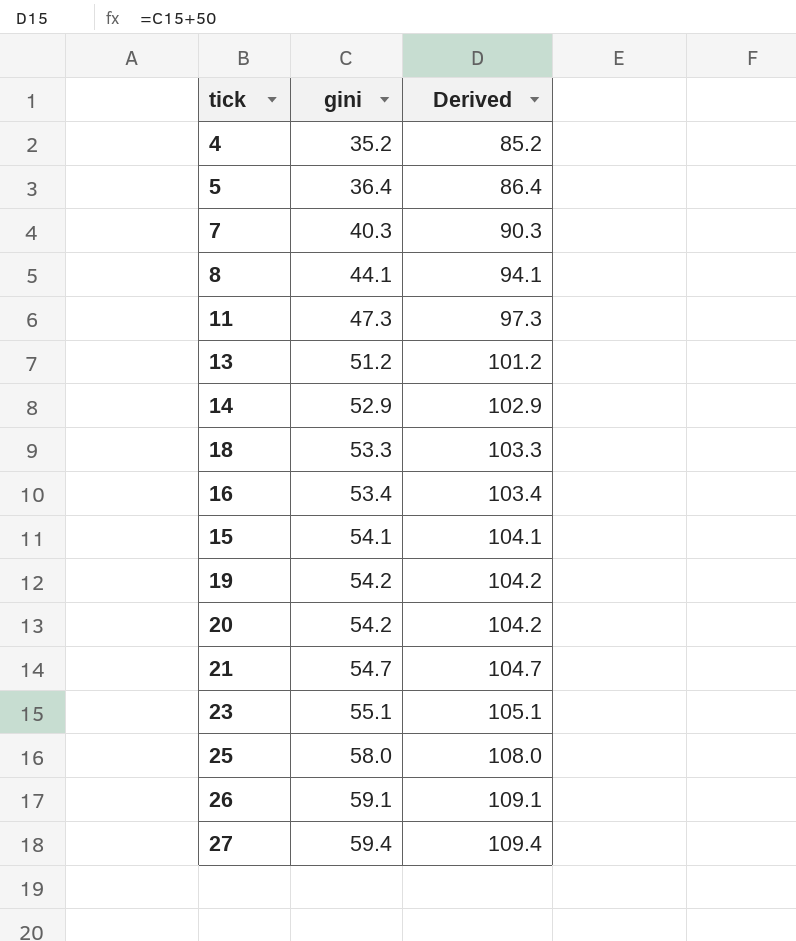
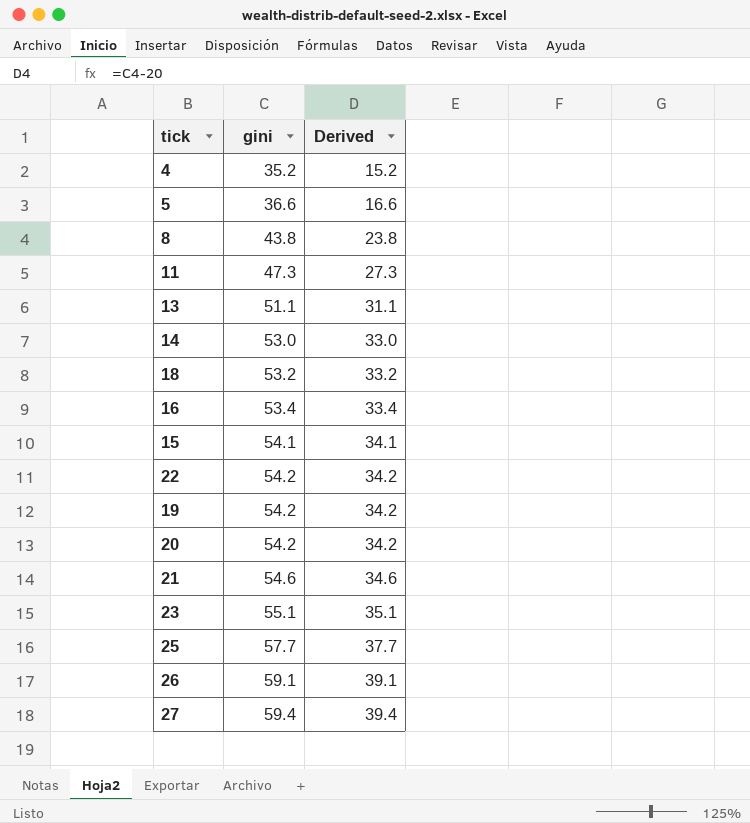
column Derived | formula: [gini] + 50 -> [gini] - 20
row 7: 40.3 | 90.3 -> none
5 | gini: 36.4 -> 36.6
8 | gini: 44.1 -> 43.8
13 | gini: 51.2 -> 51.1
14 | gini: 52.9 -> 53.0
18 | gini: 53.3 -> 53.2
row 22: none -> 54.2 | 34.2
21 | gini: 54.7 -> 54.6
25 | gini: 58.0 -> 57.7

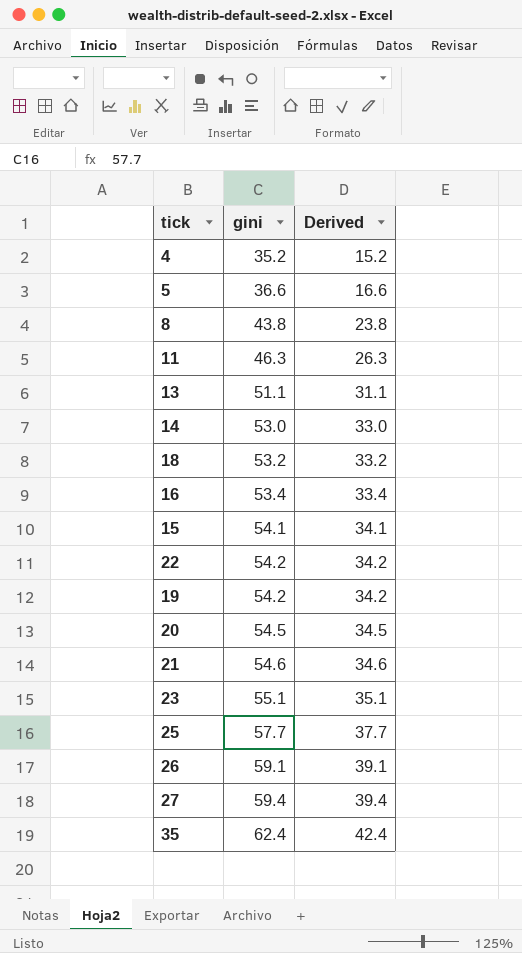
11 | gini: 47.3 -> 46.3
11 | Derived: 27.3 -> 26.3
20 | gini: 54.2 -> 54.5
20 | Derived: 34.2 -> 34.5
row 35: none -> 62.4 | 42.4

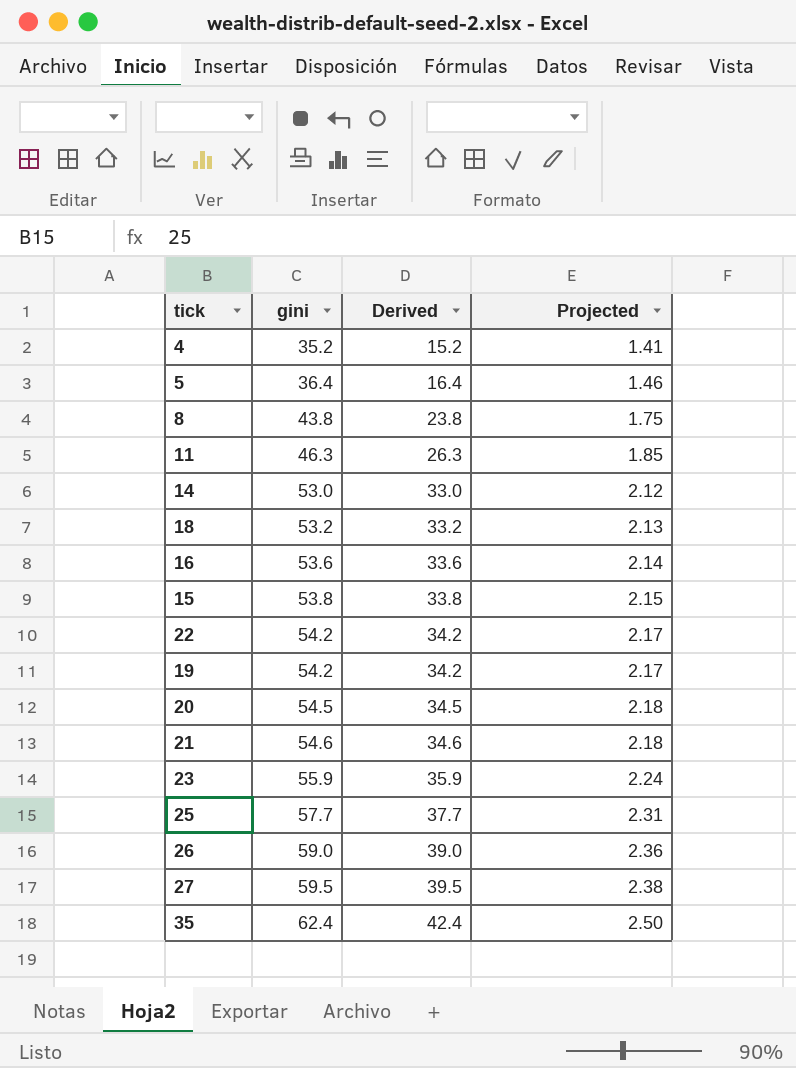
column Projected | formula: none -> [gini] * 0.04
row 13: 51.1 | 31.1 -> none
5 | gini: 36.6 -> 36.4
5 | Derived: 16.6 -> 16.4
16 | gini: 53.4 -> 53.6
16 | Derived: 33.4 -> 33.6
15 | gini: 54.1 -> 53.8
15 | Derived: 34.1 -> 33.8
23 | gini: 55.1 -> 55.9
23 | Derived: 35.1 -> 35.9
26 | gini: 59.1 -> 59.0
26 | Derived: 39.1 -> 39.0
27 | gini: 59.4 -> 59.5
27 | Derived: 39.4 -> 39.5

